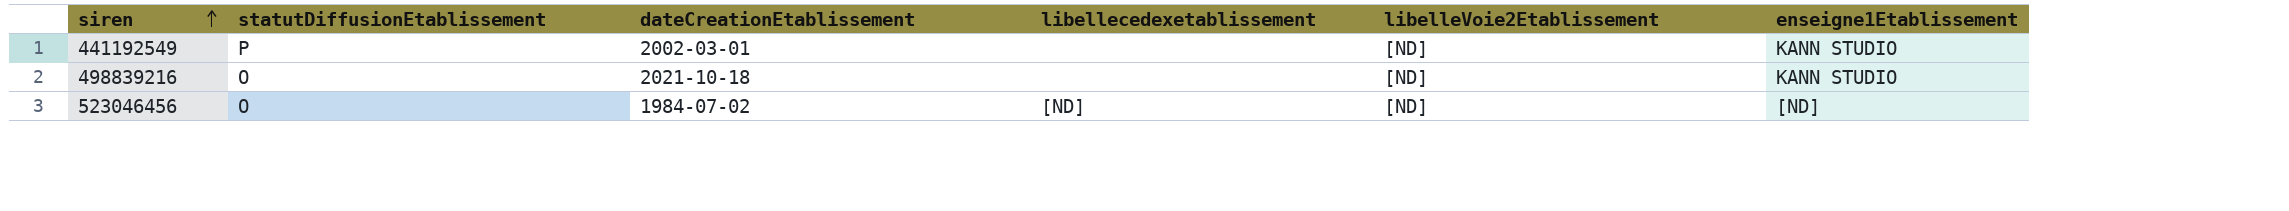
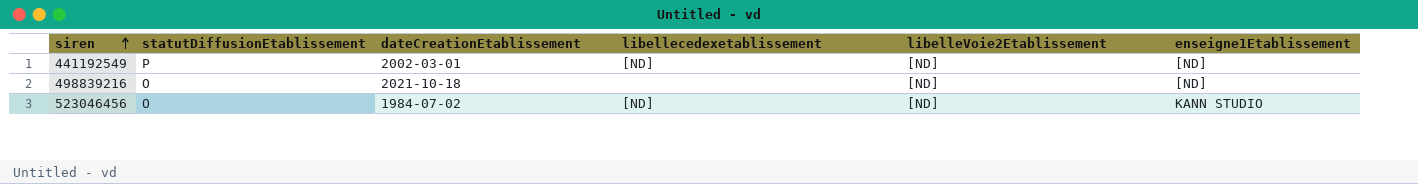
441192549 | libellecedexetablissement: none -> [ND]
441192549 | enseigne1Etablissement: KANN STUDIO -> [ND]
498839216 | enseigne1Etablissement: KANN STUDIO -> [ND]
523046456 | enseigne1Etablissement: [ND] -> KANN STUDIO

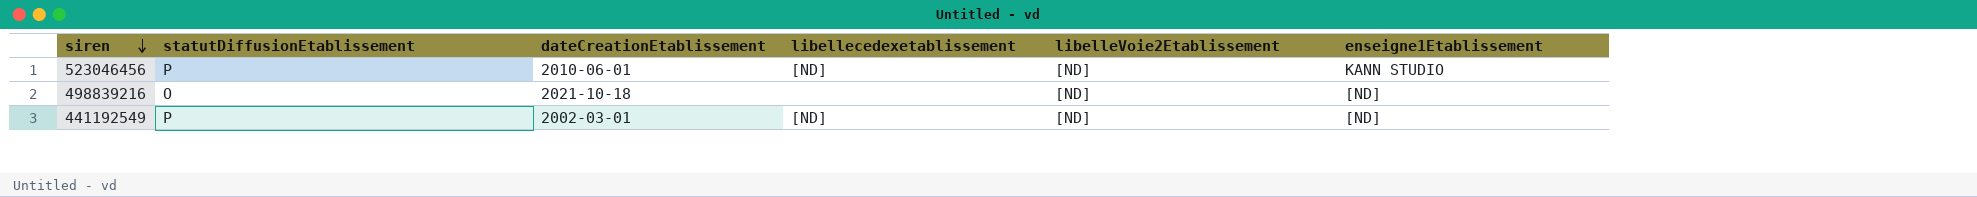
row order: siren ascending -> siren descending
523046456 | statutDiffusionEtablissement: O -> P
523046456 | dateCreationEtablissement: 1984-07-02 -> 2010-06-01

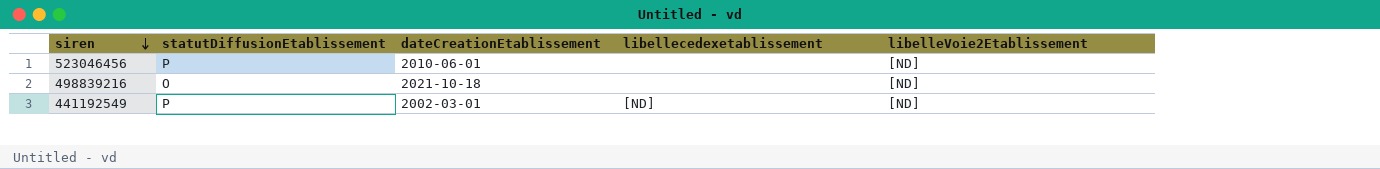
column enseigne1Etablissement | position: 6 -> none
523046456 | libellecedexetablissement: [ND] -> none

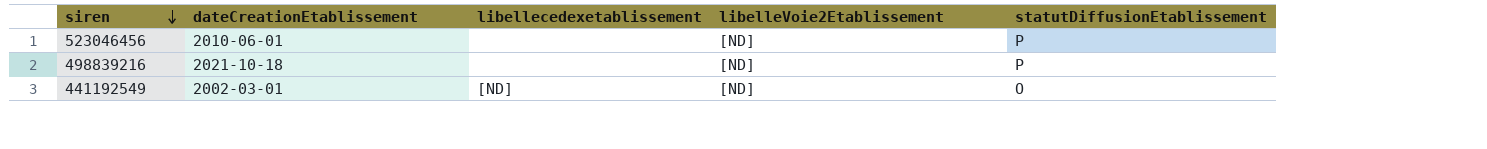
column statutDiffusionEtablissement | position: 2 -> 5
498839216 | statutDiffusionEtablissement: O -> P
441192549 | statutDiffusionEtablissement: P -> O

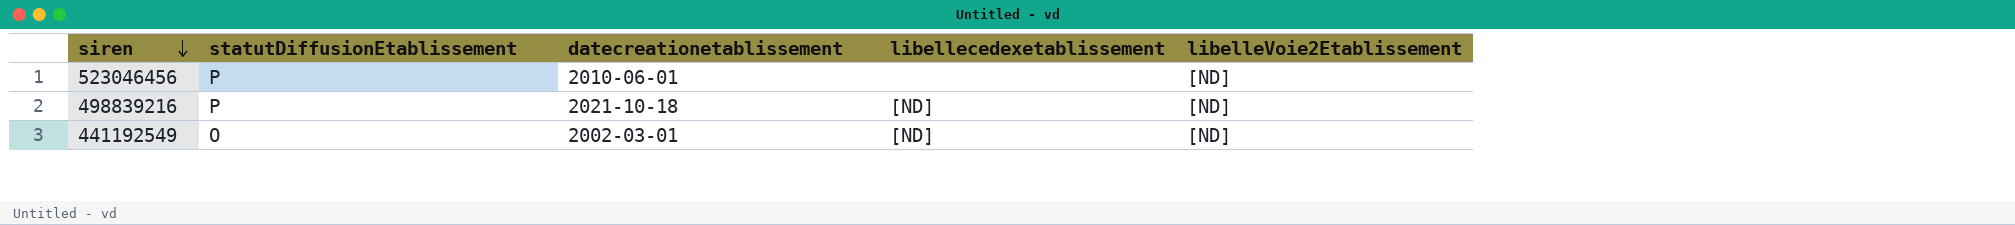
column statutDiffusionEtablissement | position: 5 -> 2
column name: dateCreationEtablissement -> datecreationetablissement
498839216 | libellecedexetablissement: none -> [ND]

